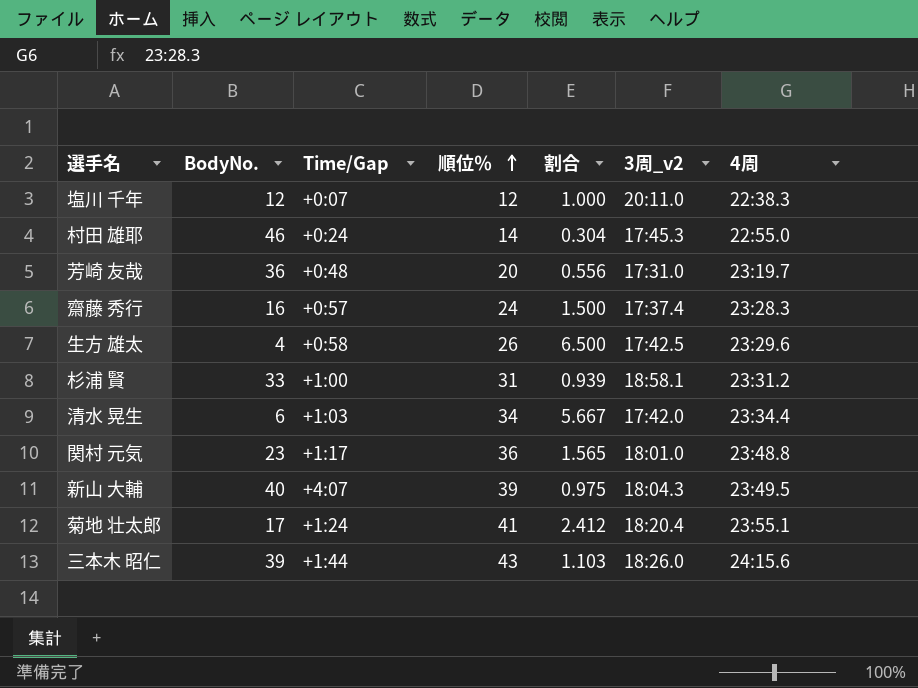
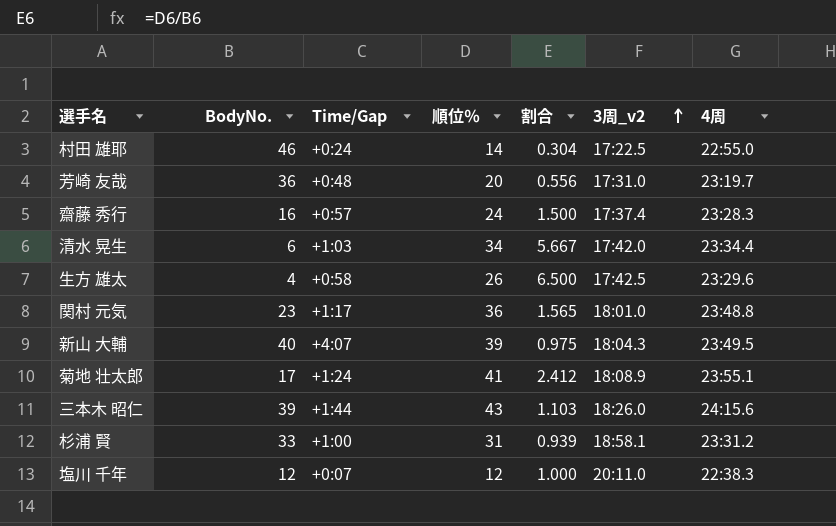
row order: 順位％ ascending -> 3周_v2 ascending
村田 雄耶 | 3周_v2: 17:45.3 -> 17:22.5
菊地 壮太郎 | 3周_v2: 18:20.4 -> 18:08.9

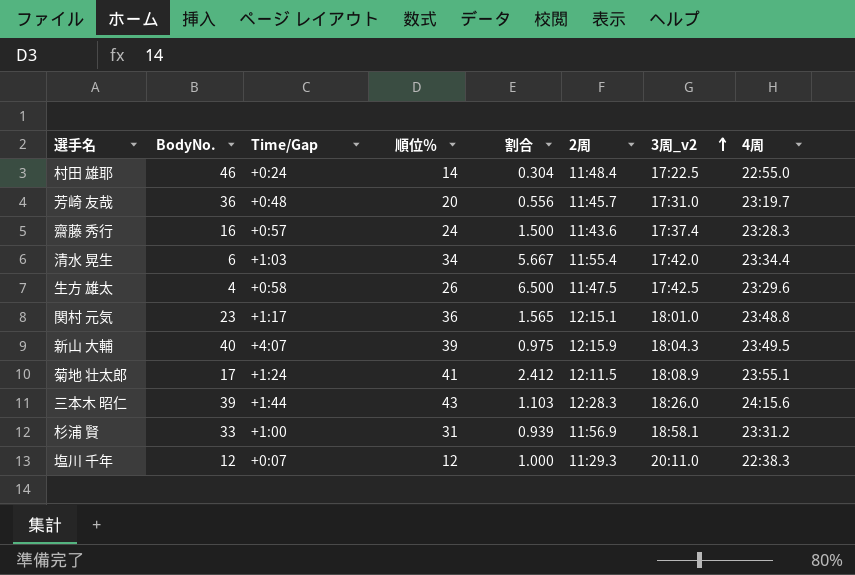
column 2周 | position: none -> 6

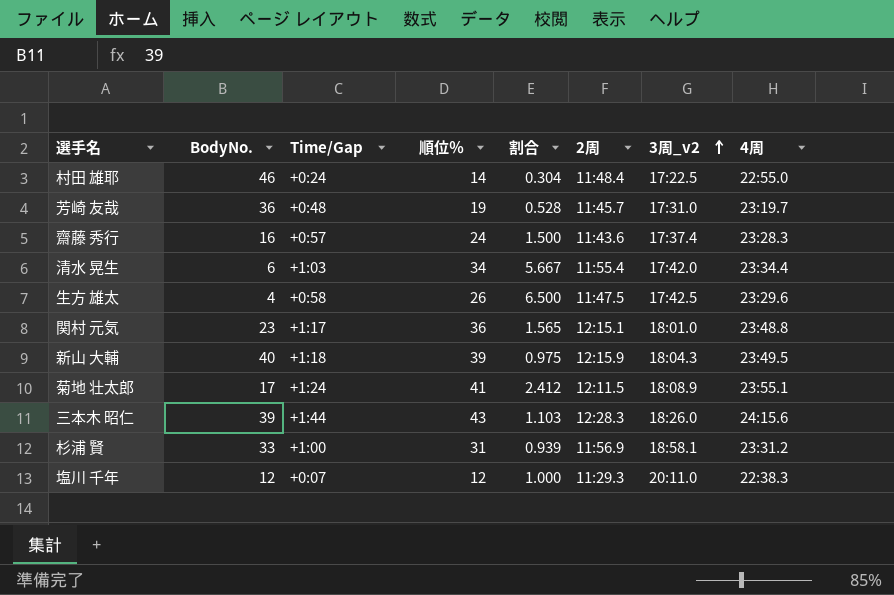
芳崎 友哉 | 順位％: 20 -> 19
芳崎 友哉 | 割合: 0.556 -> 0.528
新山 大輔 | Time/Gap: +4:07 -> +1:18

